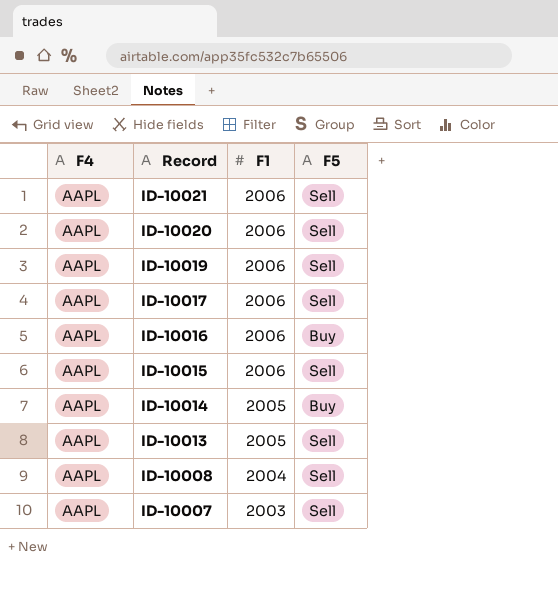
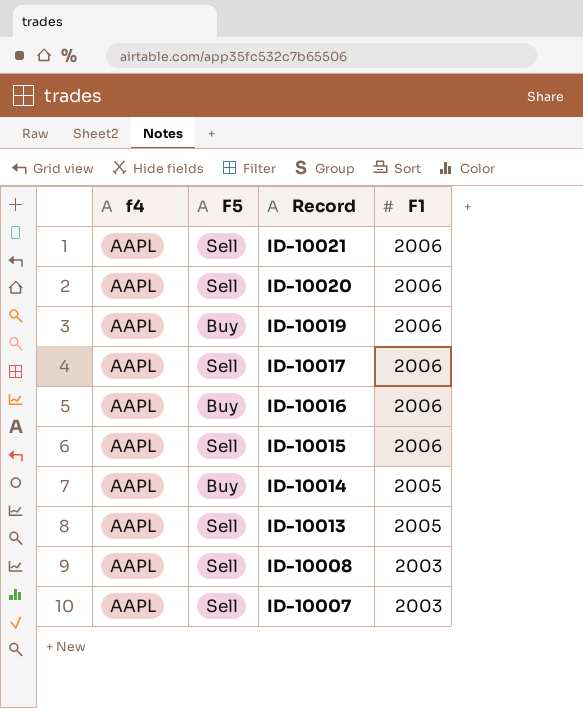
column name: F4 -> f4
column F5 | position: 4 -> 2
ID-10019 | F5: Sell -> Buy
ID-10008 | F1: 2004 -> 2003

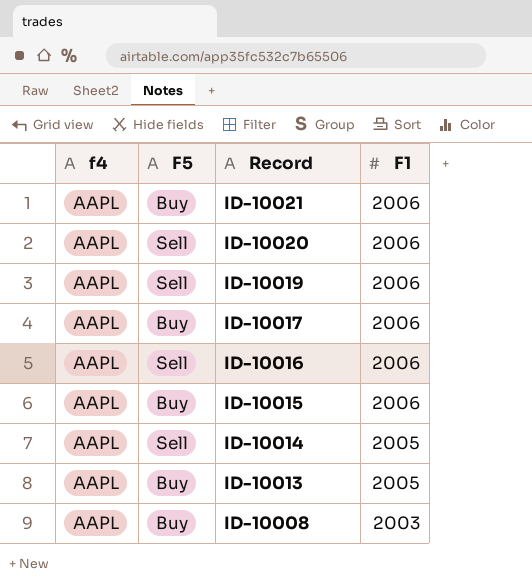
row ID-10007: AAPL | Sell | 2003 -> none
ID-10021 | F5: Sell -> Buy
ID-10019 | F5: Buy -> Sell
ID-10017 | F5: Sell -> Buy
ID-10016 | F5: Buy -> Sell
ID-10015 | F5: Sell -> Buy
ID-10014 | F5: Buy -> Sell
ID-10013 | F5: Sell -> Buy
ID-10008 | F5: Sell -> Buy

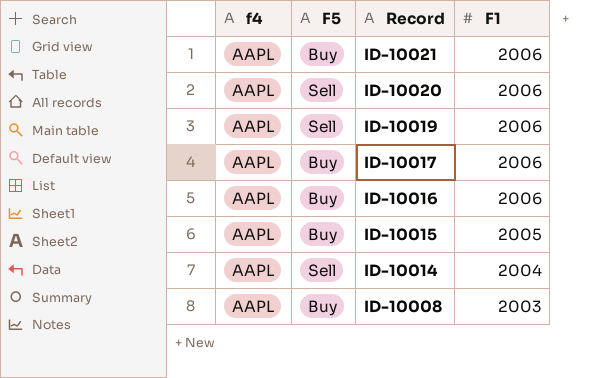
row ID-10013: AAPL | Buy | 2005 -> none
ID-10016 | F5: Sell -> Buy
ID-10015 | F1: 2006 -> 2005
ID-10014 | F1: 2005 -> 2004

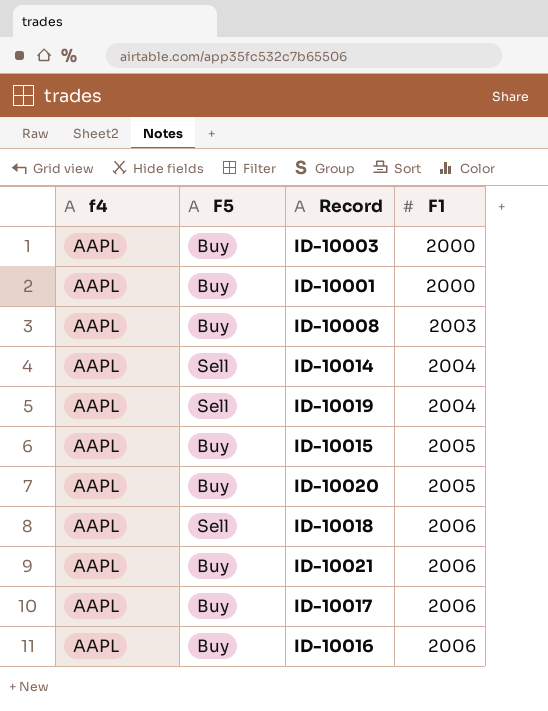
row order: Record descending -> F1 ascending
row ID-10003: none -> AAPL | Buy | 2000
row ID-10001: none -> AAPL | Buy | 2000
ID-10019 | F1: 2006 -> 2004
ID-10020 | F5: Sell -> Buy
ID-10020 | F1: 2006 -> 2005
row ID-10018: none -> AAPL | Sell | 2006

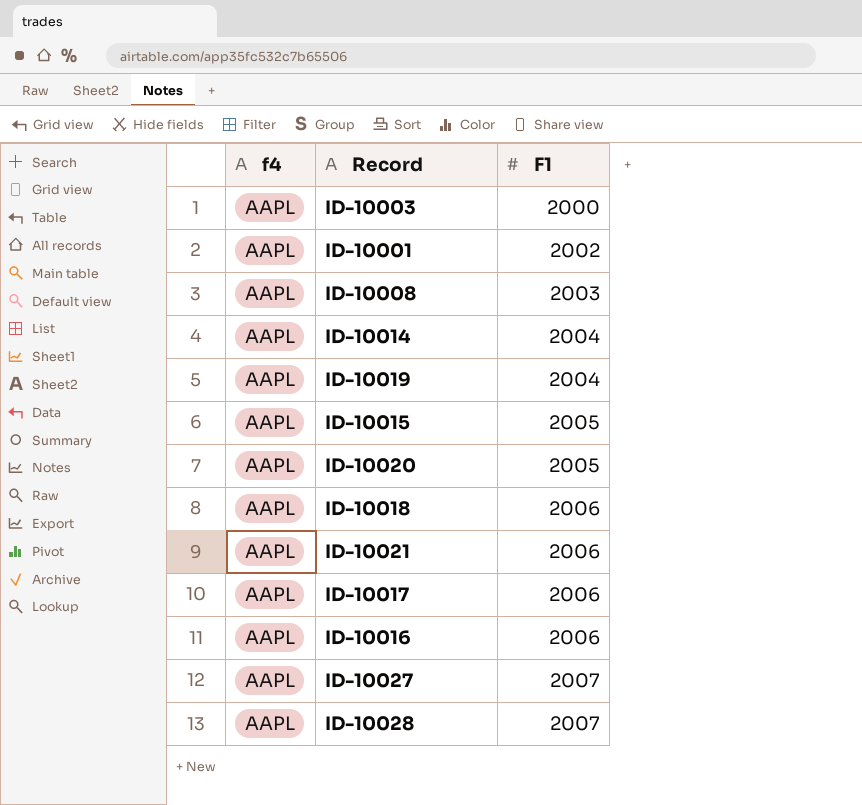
column F5 | position: 2 -> none
ID-10001 | F1: 2000 -> 2002
row ID-10027: none -> AAPL | 2007
row ID-10028: none -> AAPL | 2007

